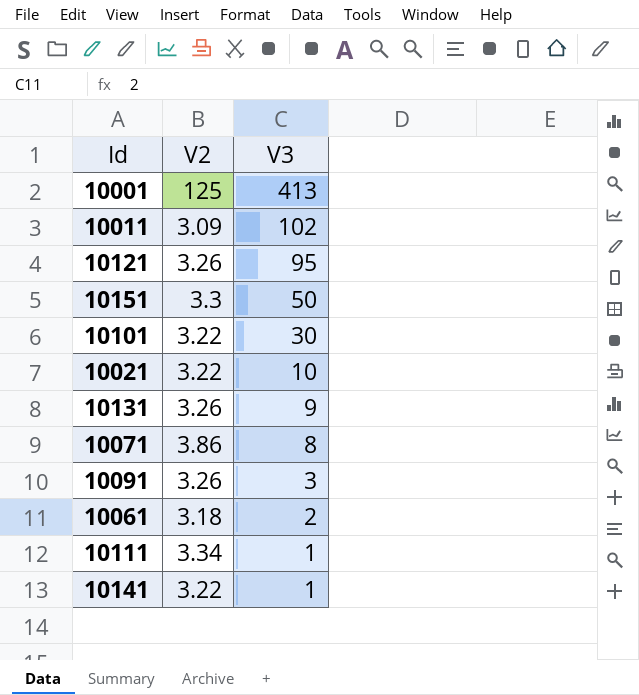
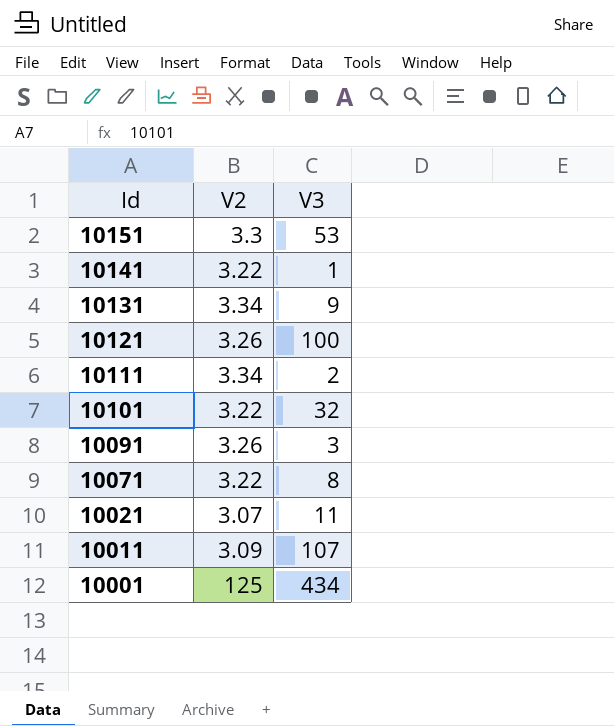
row order: V3 descending -> Id descending
row 10061: 3.18 | 2 -> none
10151 | V3: 50 -> 53
10131 | V2: 3.26 -> 3.34
10121 | V3: 95 -> 100
10111 | V3: 1 -> 2
10101 | V3: 30 -> 32
10071 | V2: 3.86 -> 3.22
10021 | V2: 3.22 -> 3.07
10021 | V3: 10 -> 11
10011 | V3: 102 -> 107
10001 | V3: 413 -> 434

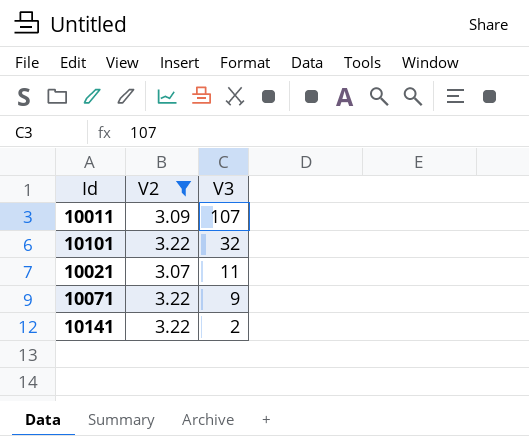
filter: none -> V2 <= 3.22
row order: Id descending -> V3 descending
10071 | V3: 8 -> 9
10141 | V3: 1 -> 2

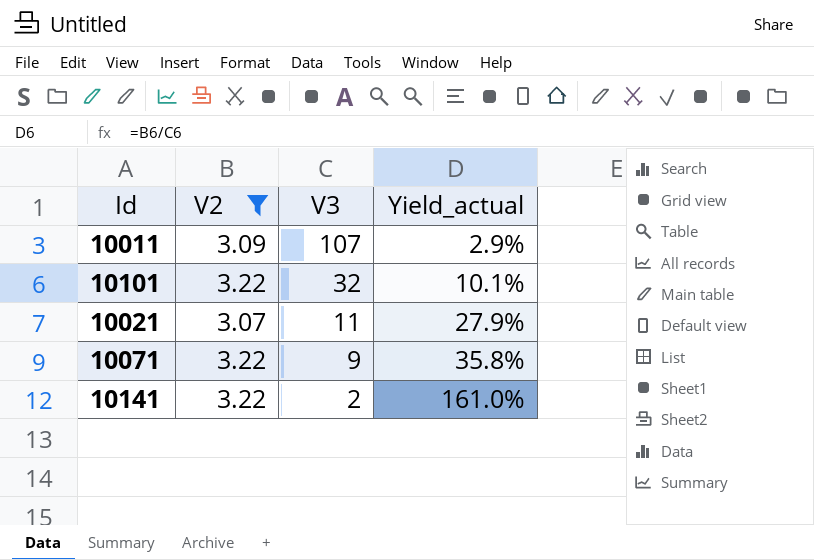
column Yield_actual | formula: none -> [V2] / [V3]

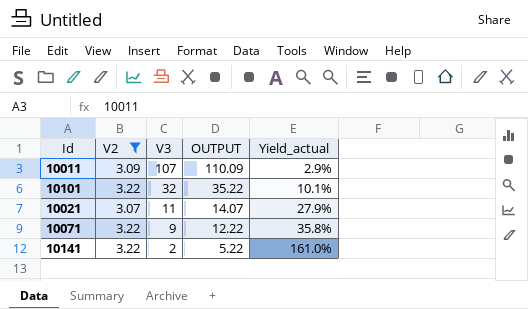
column OUTPUT | formula: none -> [V2] + [V3]

